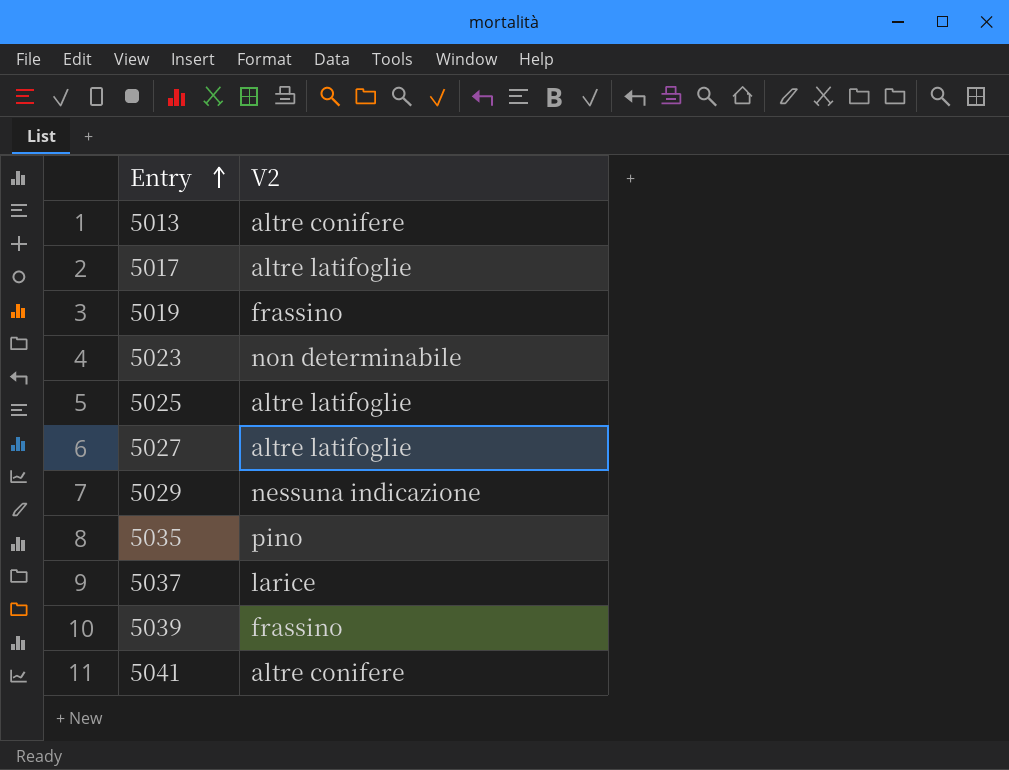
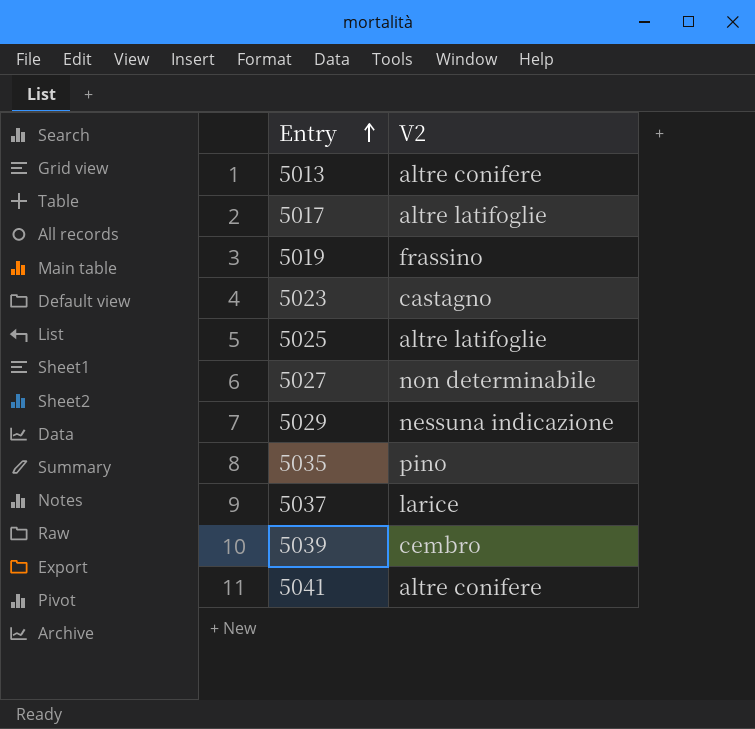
5023 | V2: non determinabile -> castagno
5027 | V2: altre latifoglie -> non determinabile
5039 | V2: frassino -> cembro

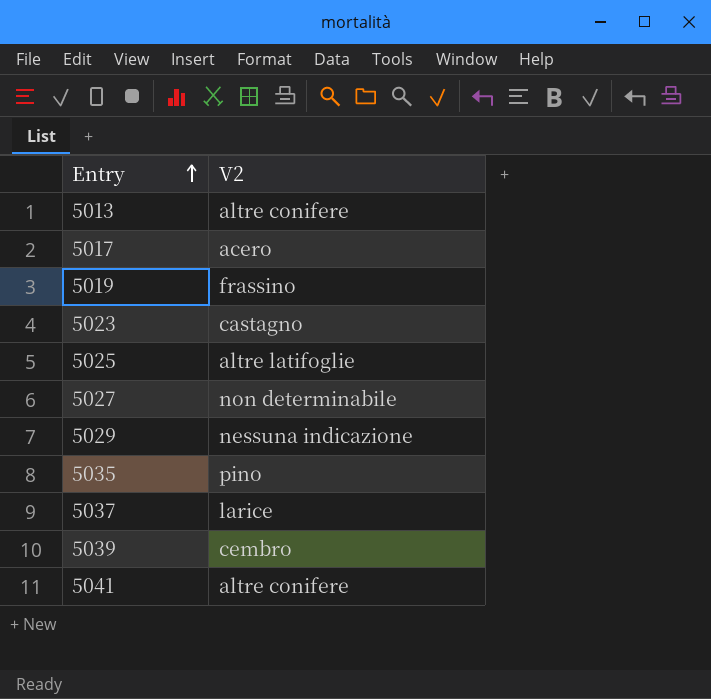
5017 | V2: altre latifoglie -> acero

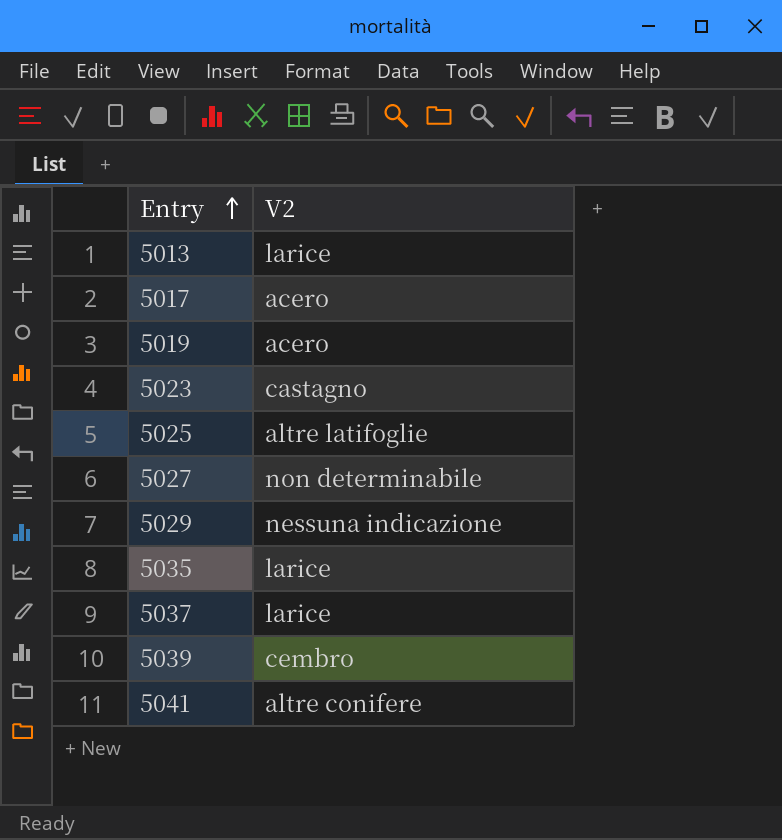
5013 | V2: altre conifere -> larice
5019 | V2: frassino -> acero
5035 | V2: pino -> larice

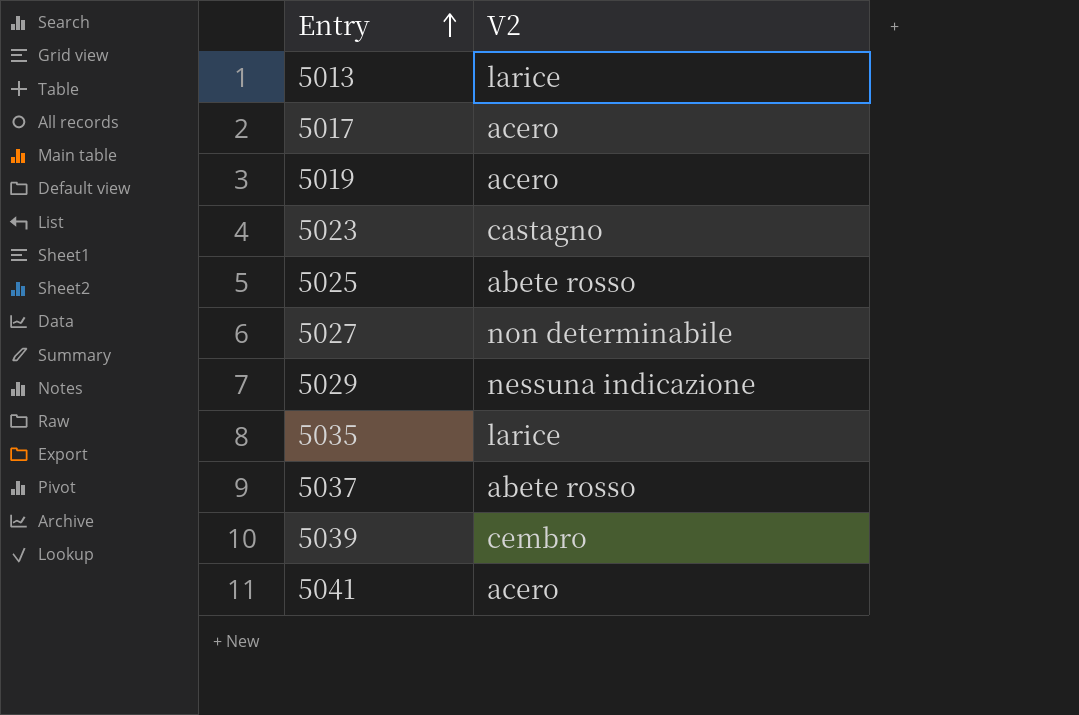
5025 | V2: altre latifoglie -> abete rosso
5037 | V2: larice -> abete rosso
5041 | V2: altre conifere -> acero

